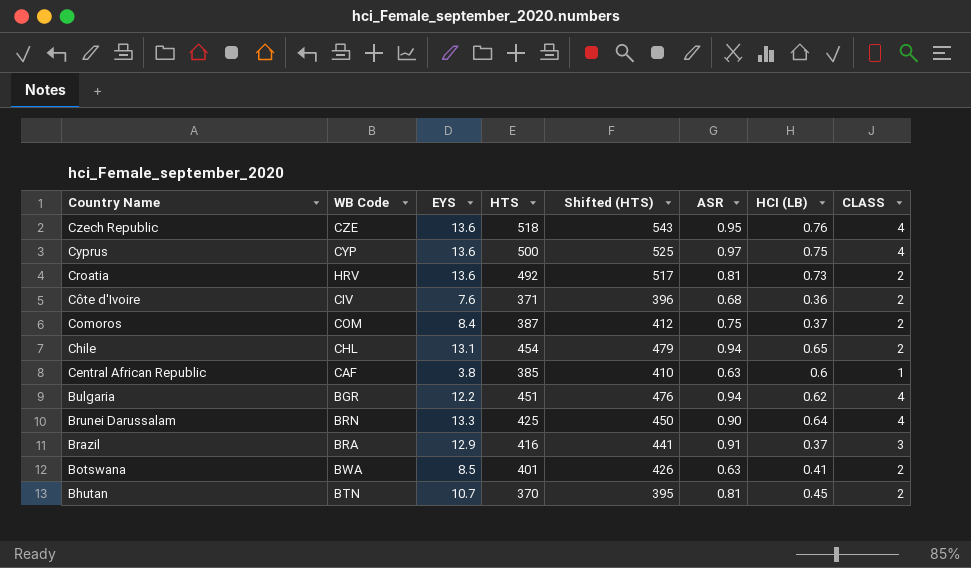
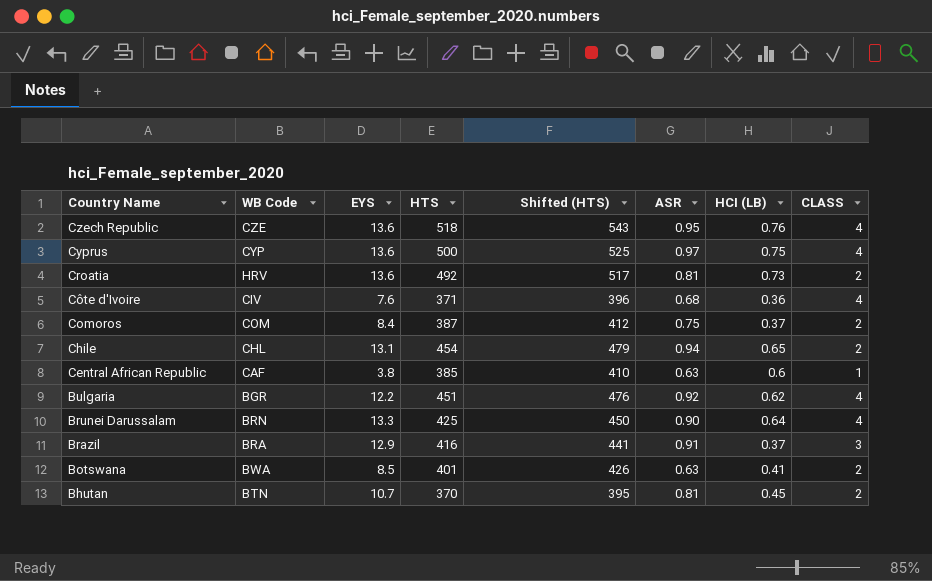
Côte d'Ivoire | CLASS: 2 -> 4
Bulgaria | ASR: 0.94 -> 0.92

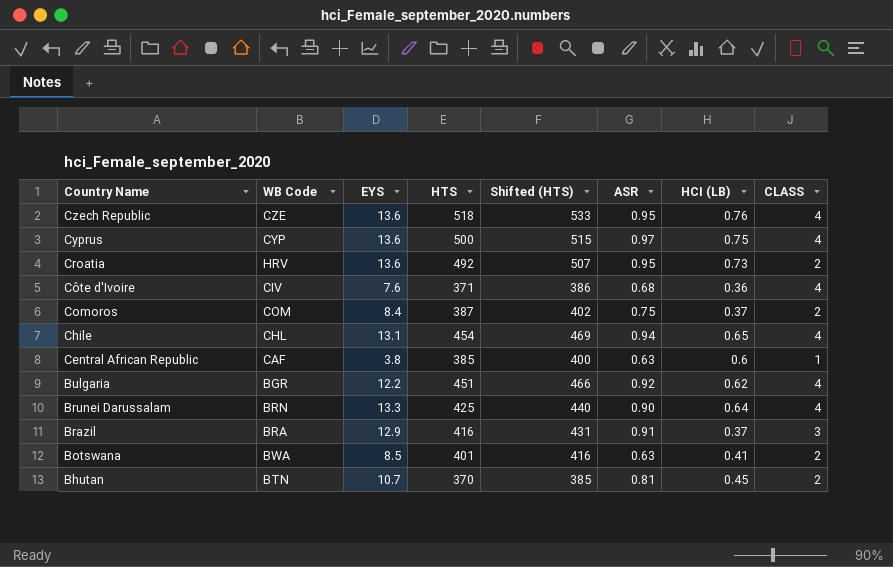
column Shifted (HTS) | formula: [HTS] + 25 -> [HTS] + 15
Croatia | ASR: 0.81 -> 0.95
Chile | CLASS: 2 -> 4

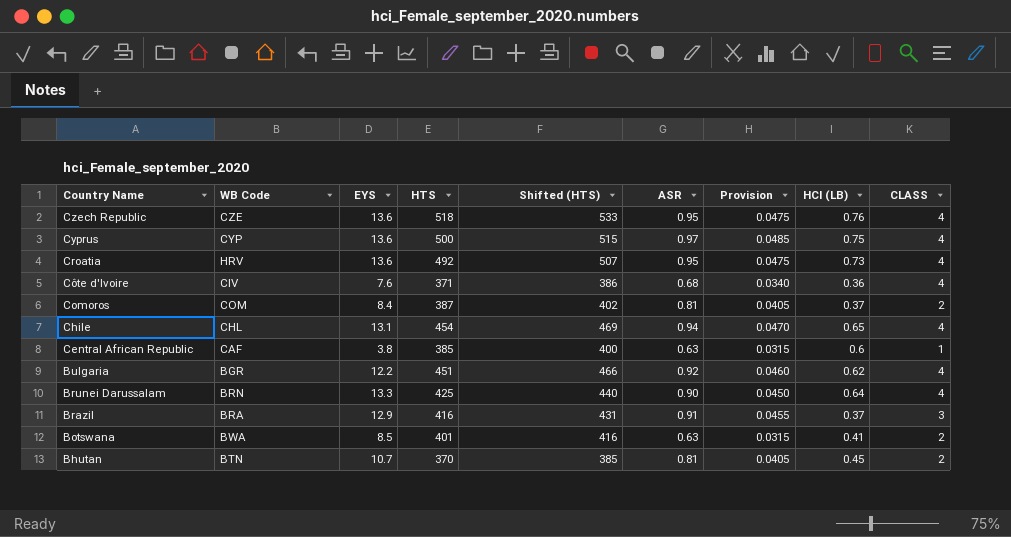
column Provision | formula: none -> [ASR] * 0.05
Croatia | CLASS: 2 -> 4
Comoros | ASR: 0.75 -> 0.81

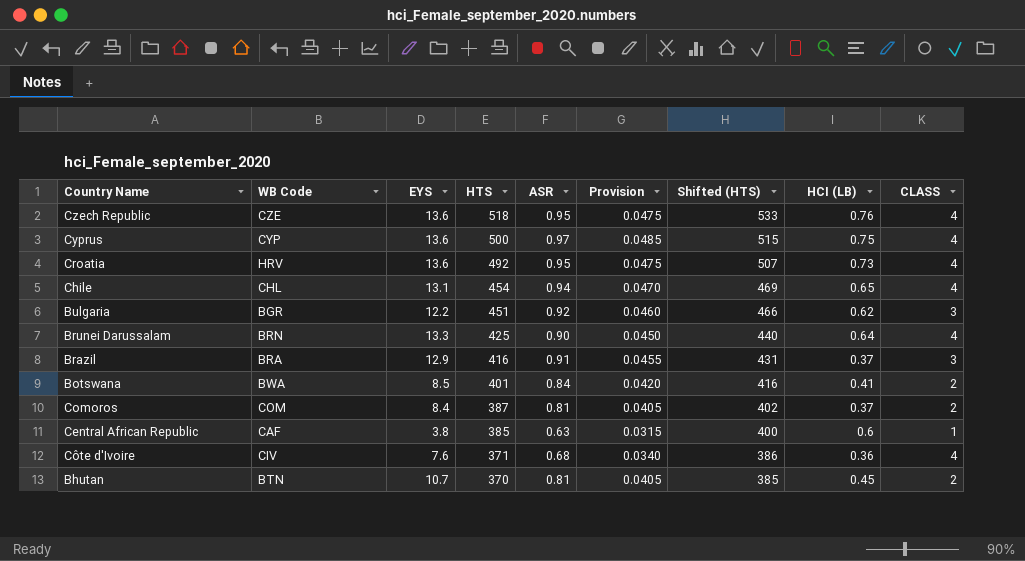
row order: Country Name descending -> HTS descending
column Shifted (HTS) | position: 5 -> 7
Bulgaria | CLASS: 4 -> 3
Botswana | ASR: 0.63 -> 0.84
Botswana | Provision: 0.0315 -> 0.0420

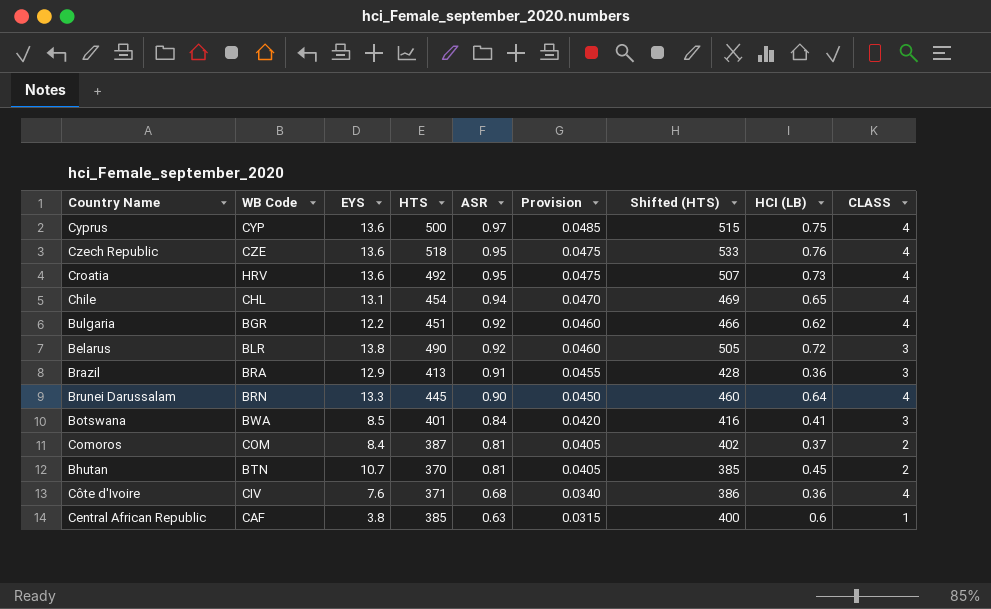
row order: HTS descending -> ASR descending
Bulgaria | CLASS: 3 -> 4
row Belarus: none -> BLR | 13.8 | 490 | 0.92 | 0.0460 | 505 | 0.72 | 3
Brazil | HTS: 416 -> 413
Brazil | Shifted (HTS): 431 -> 428
Brazil | HCI (LB): 0.37 -> 0.36
Brunei Darussalam | HTS: 425 -> 445
Brunei Darussalam | Shifted (HTS): 440 -> 460
Botswana | CLASS: 2 -> 3

